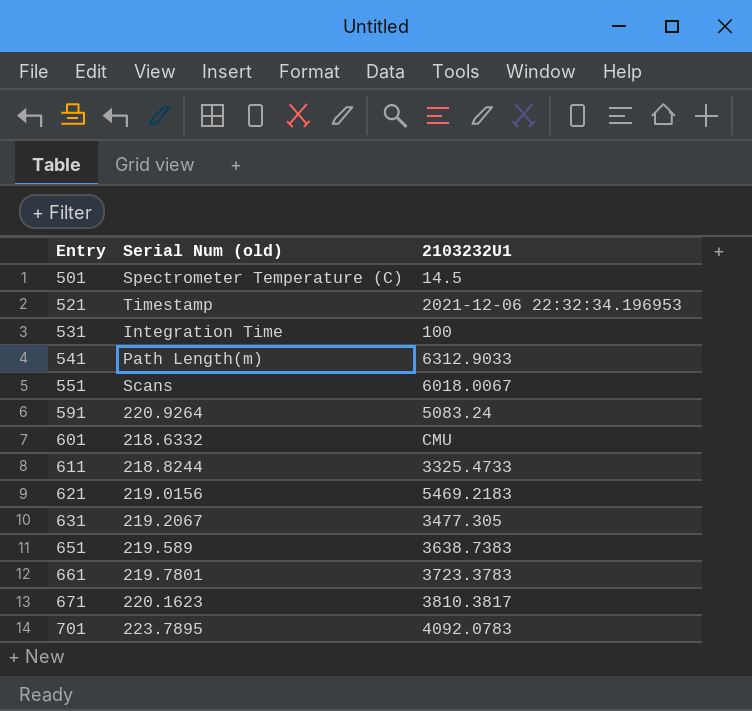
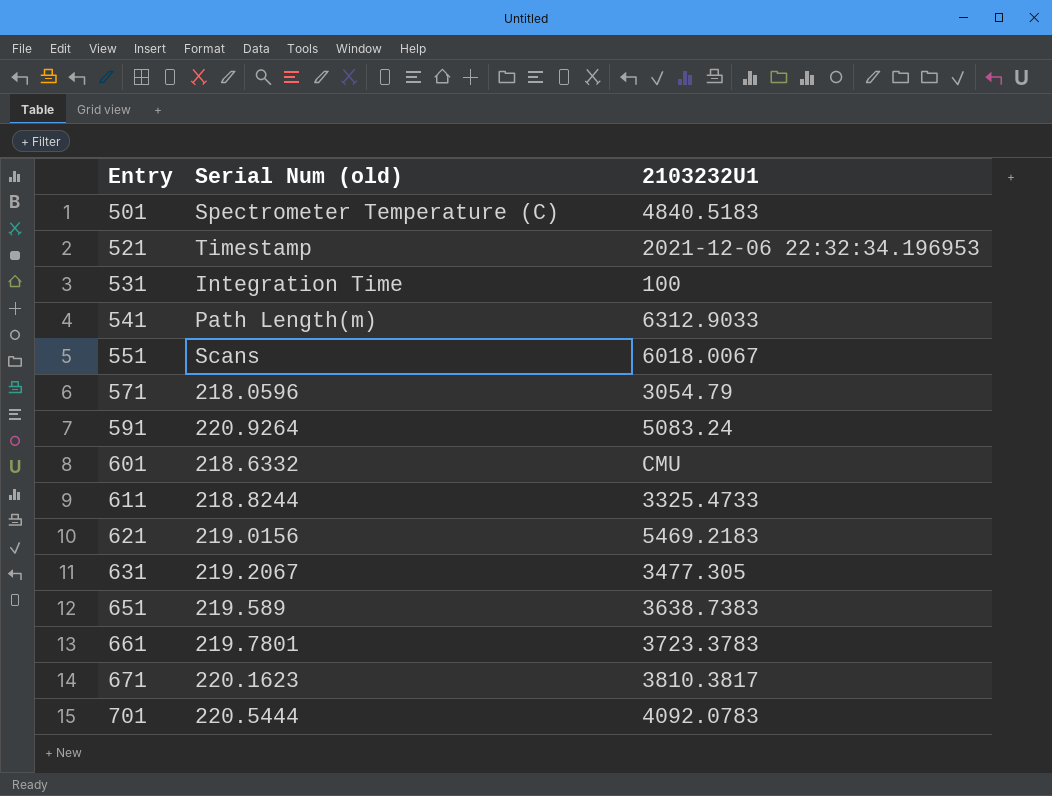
501 | 2103232U1: 14.5 -> 4840.5183
row 571: none -> 218.0596 | 3054.79
701 | Serial Num (old): 223.7895 -> 220.5444

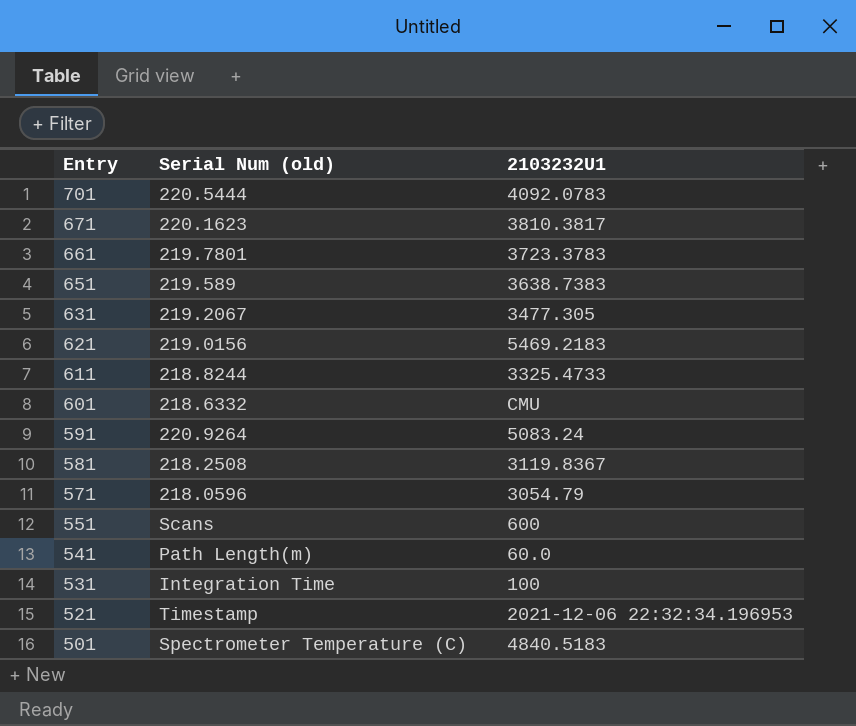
row order: Entry ascending -> Entry descending
row 581: none -> 218.2508 | 3119.8367
551 | 2103232U1: 6018.0067 -> 600
541 | 2103232U1: 6312.9033 -> 60.0

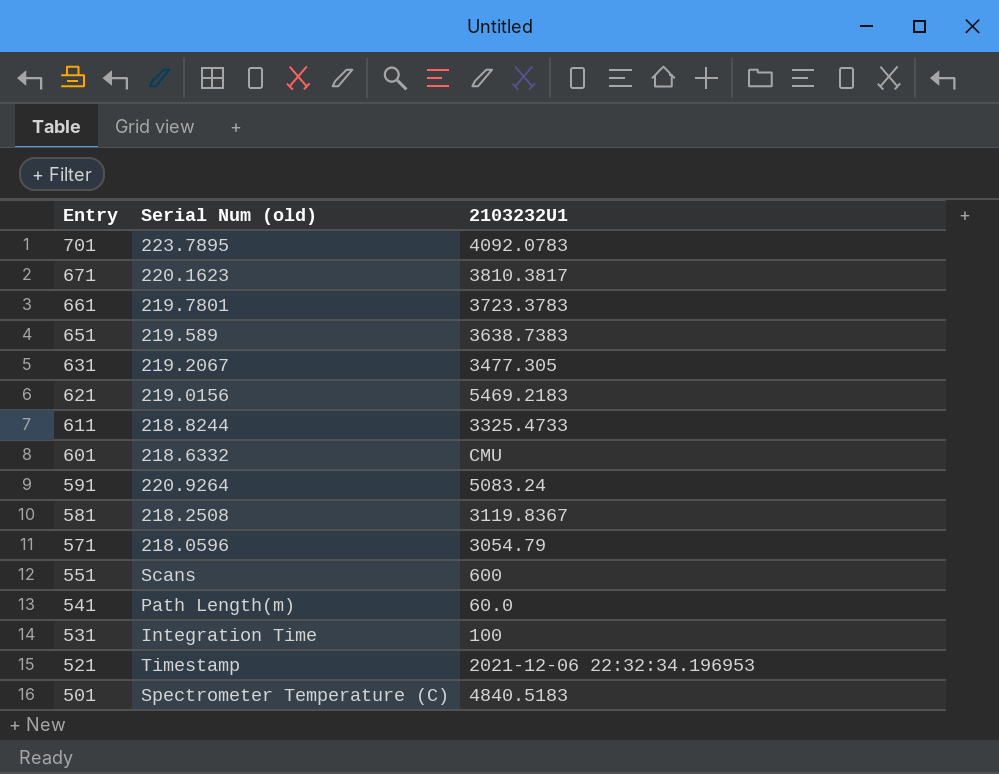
701 | Serial Num (old): 220.5444 -> 223.7895

